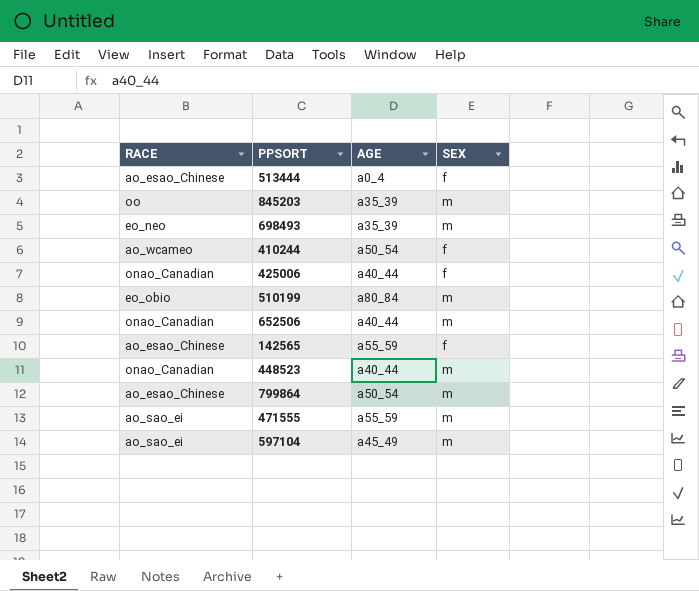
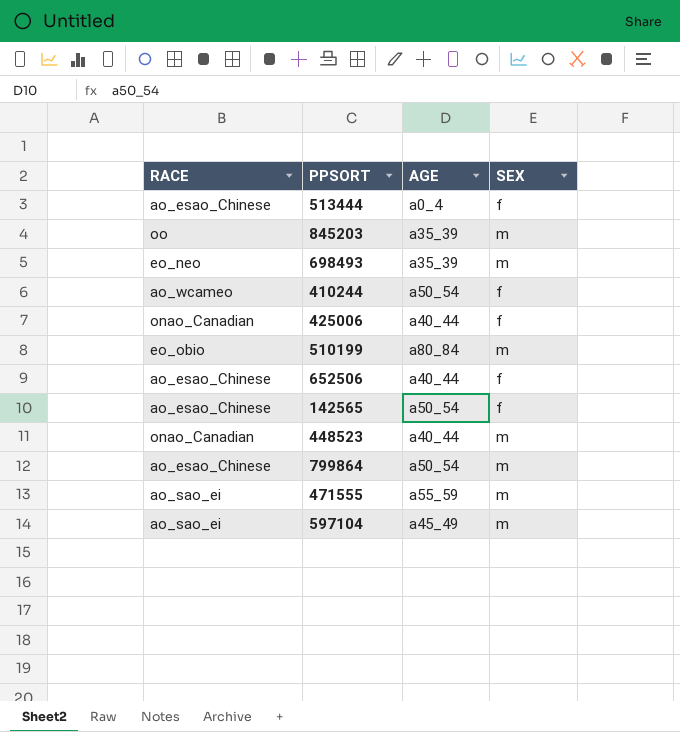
652506 | RACE: onao_Canadian -> ao_esao_Chinese
652506 | SEX: m -> f
142565 | AGE: a55_59 -> a50_54

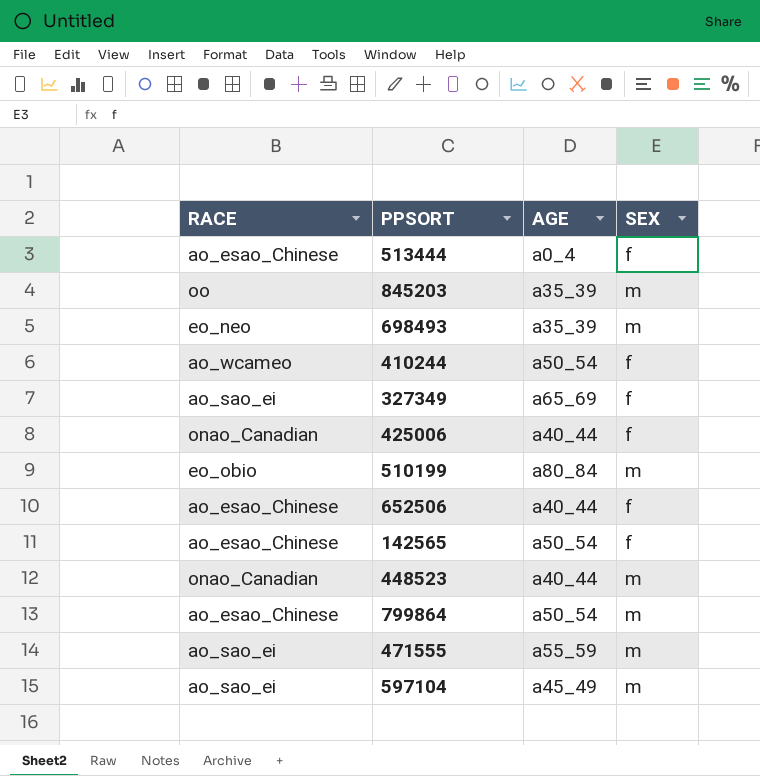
row 327349: none -> ao_sao_ei | a65_69 | f

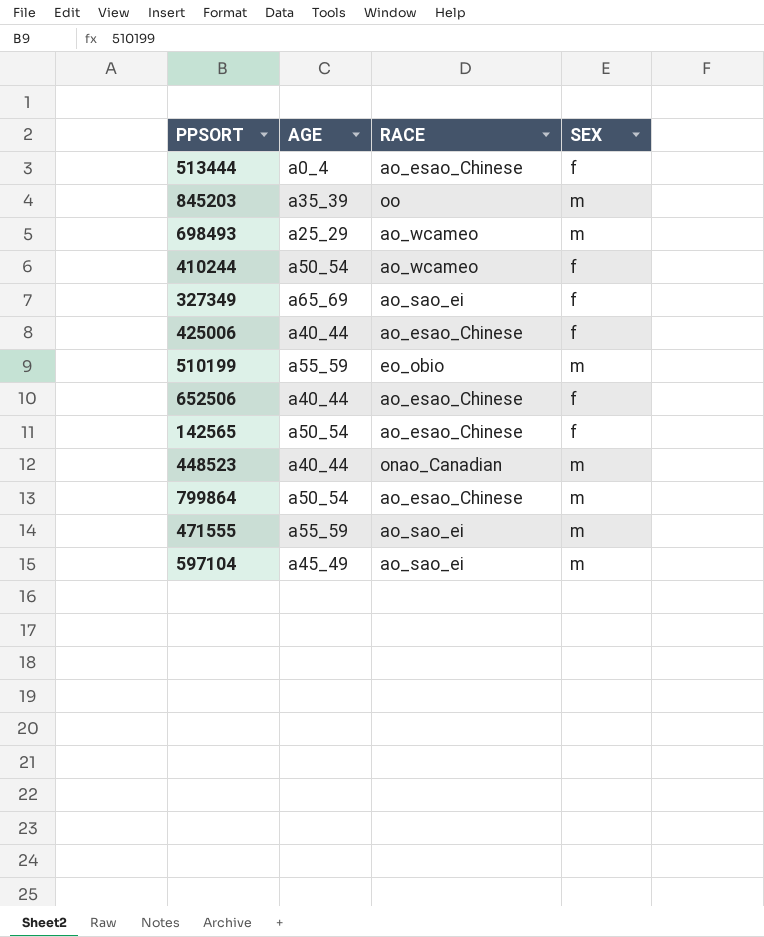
column RACE | position: 1 -> 3
698493 | AGE: a35_39 -> a25_29
698493 | RACE: eo_neo -> ao_wcameo
425006 | RACE: onao_Canadian -> ao_esao_Chinese
510199 | AGE: a80_84 -> a55_59

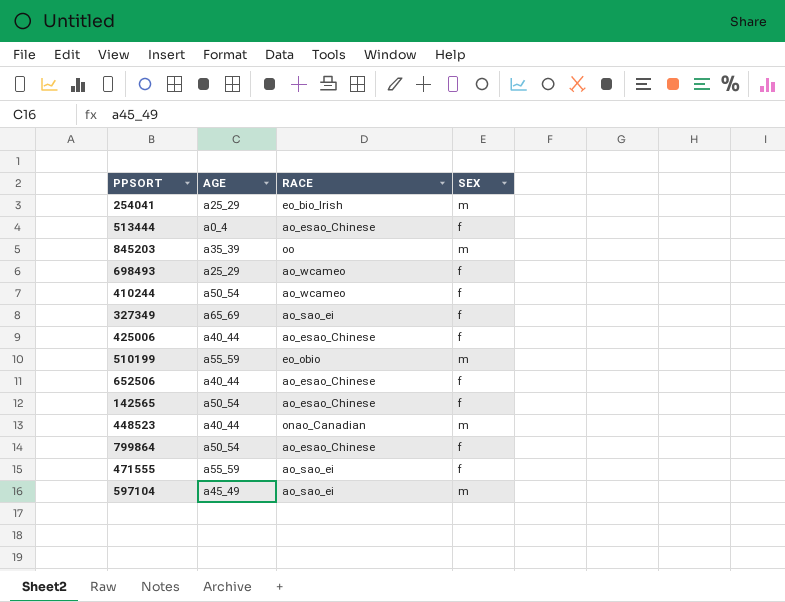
row 254041: none -> a25_29 | eo_bio_Irish | m
698493 | SEX: m -> f
799864 | SEX: m -> f
471555 | SEX: m -> f

